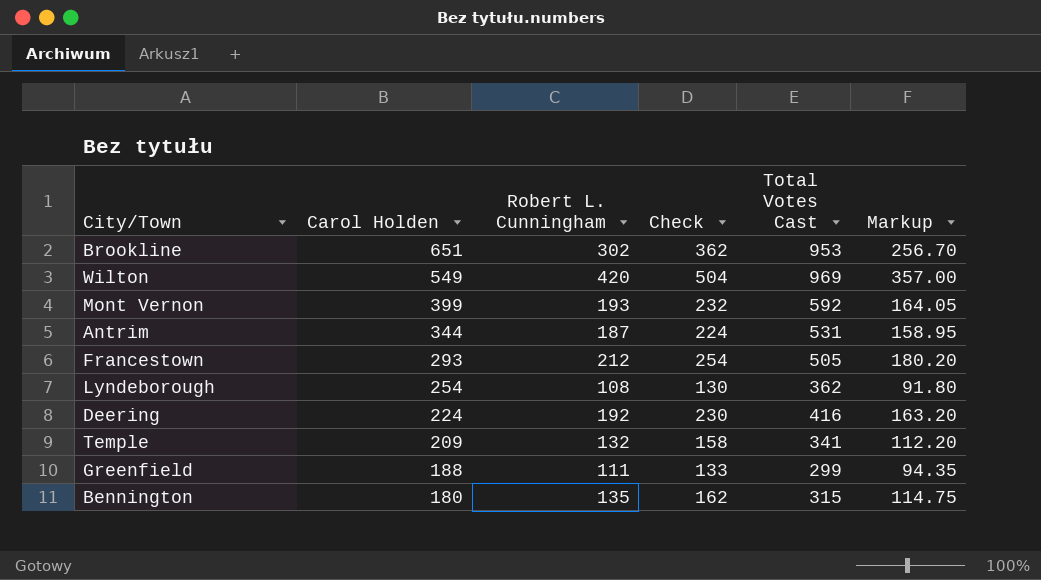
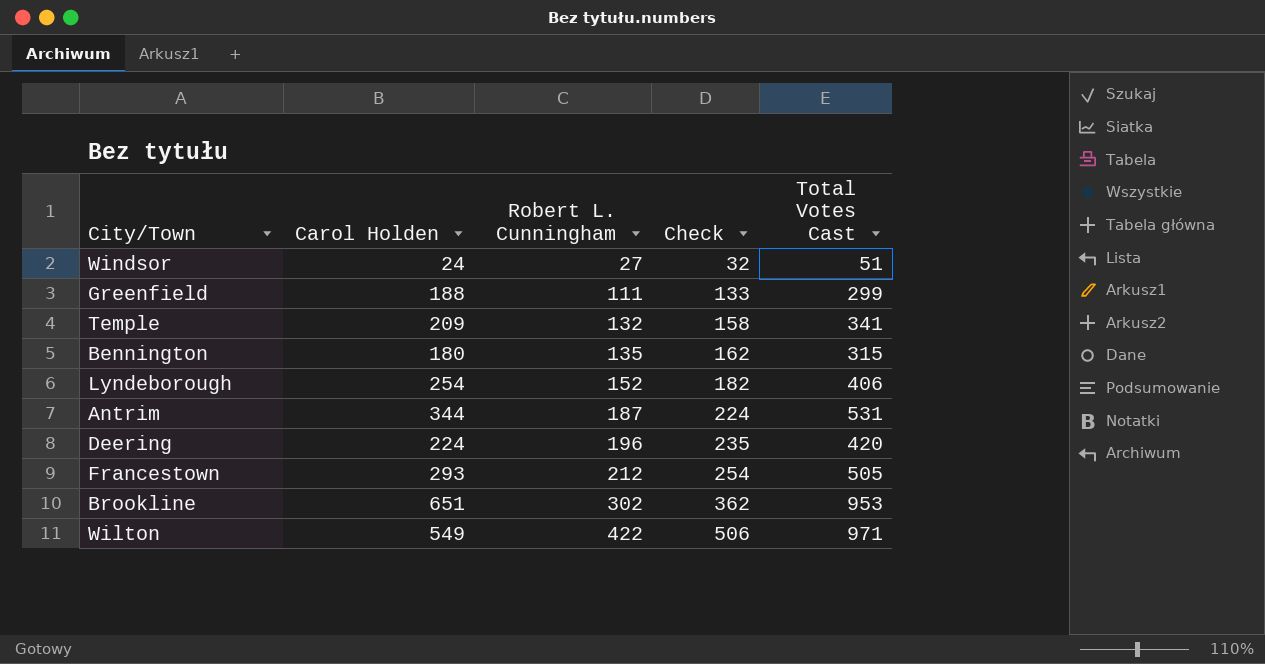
row order: Carol Holden descending -> Robert L. Cunningham ascending
column Markup | formula: [Robert L. Cunningham] * 0.85 -> none
row Mont Vernon: 399 | 193 | 232 | 592 | 164.05 -> none
row Windsor: none -> 24 | 27 | 32 | 51
Lyndeborough | Robert L. Cunningham: 108 -> 152
Lyndeborough | Check: 130 -> 182
Lyndeborough | Total Votes Cast: 362 -> 406
Deering | Robert L. Cunningham: 192 -> 196
Deering | Check: 230 -> 235
Deering | Total Votes Cast: 416 -> 420
Wilton | Robert L. Cunningham: 420 -> 422
Wilton | Check: 504 -> 506
Wilton | Total Votes Cast: 969 -> 971

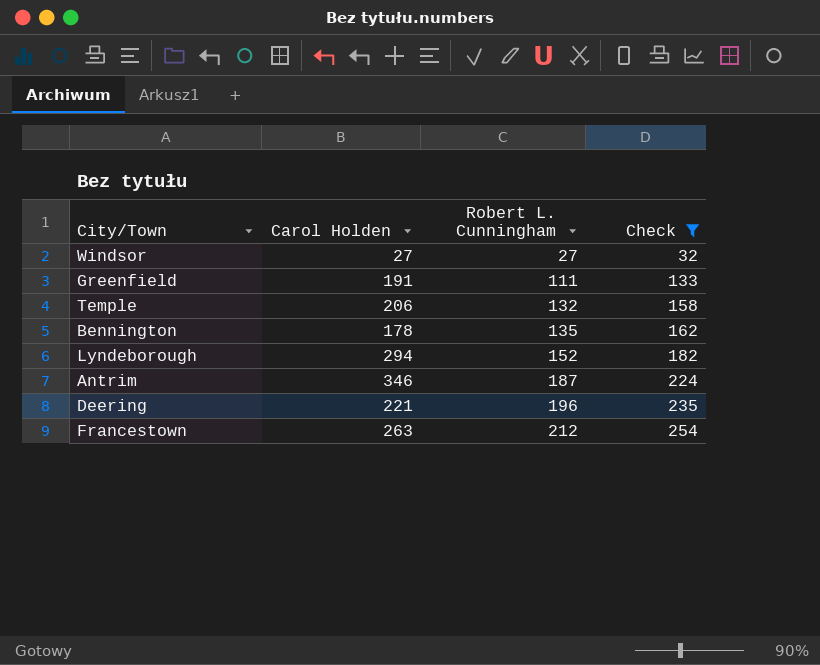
filter: none -> Check <= 254
column Total Votes Cast | formula: [Carol Holden] + [Robert L. Cunningham] -> none
Windsor | Carol Holden: 24 -> 27
Greenfield | Carol Holden: 188 -> 191
Temple | Carol Holden: 209 -> 206
Bennington | Carol Holden: 180 -> 178
Lyndeborough | Carol Holden: 254 -> 294
Antrim | Carol Holden: 344 -> 346
Deering | Carol Holden: 224 -> 221
Francestown | Carol Holden: 293 -> 263

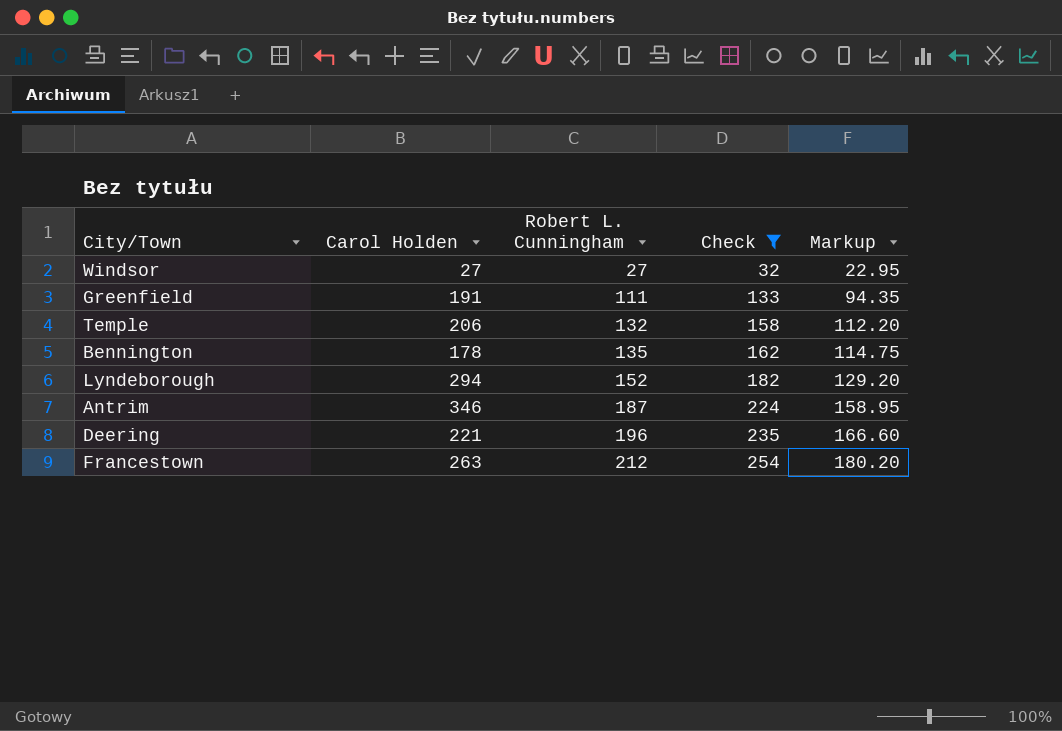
column Markup | formula: none -> [Robert L. Cunningham] * 0.85

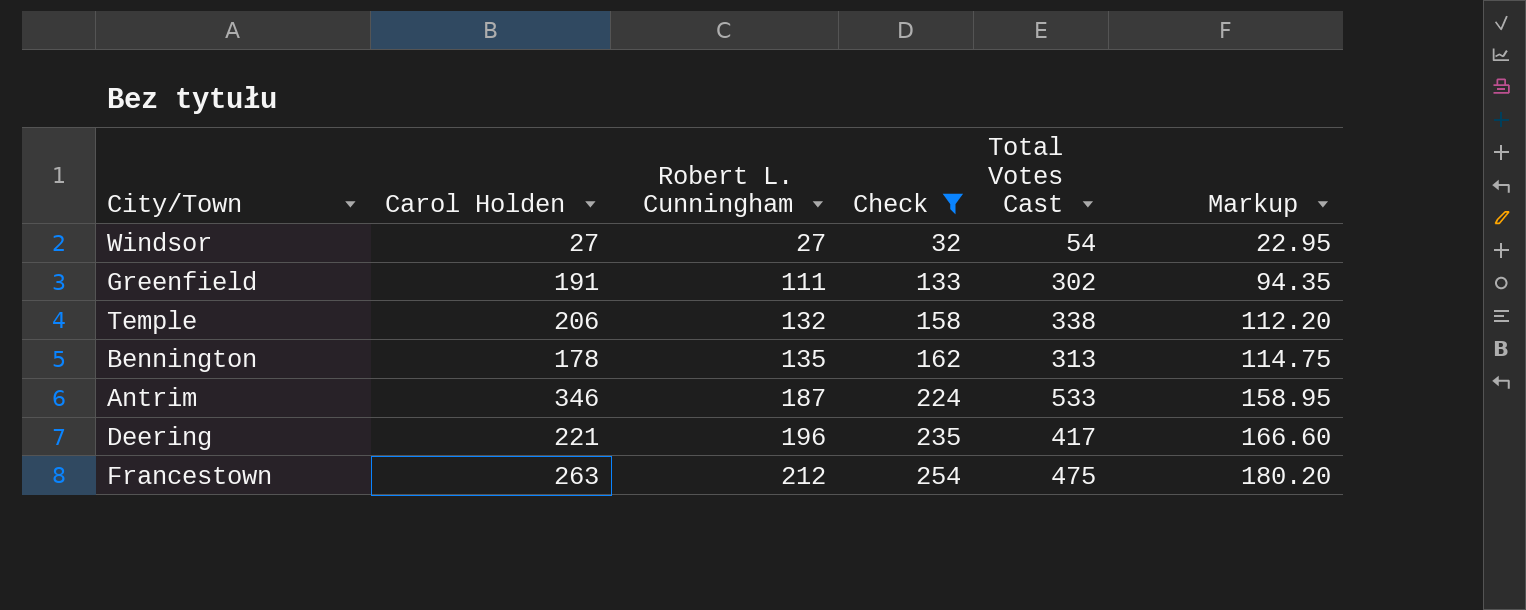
column Total Votes Cast | formula: none -> [Carol Holden] + [Robert L. Cunningham]
row Lyndeborough: 294 | 152 | 182 | 129.20 -> none

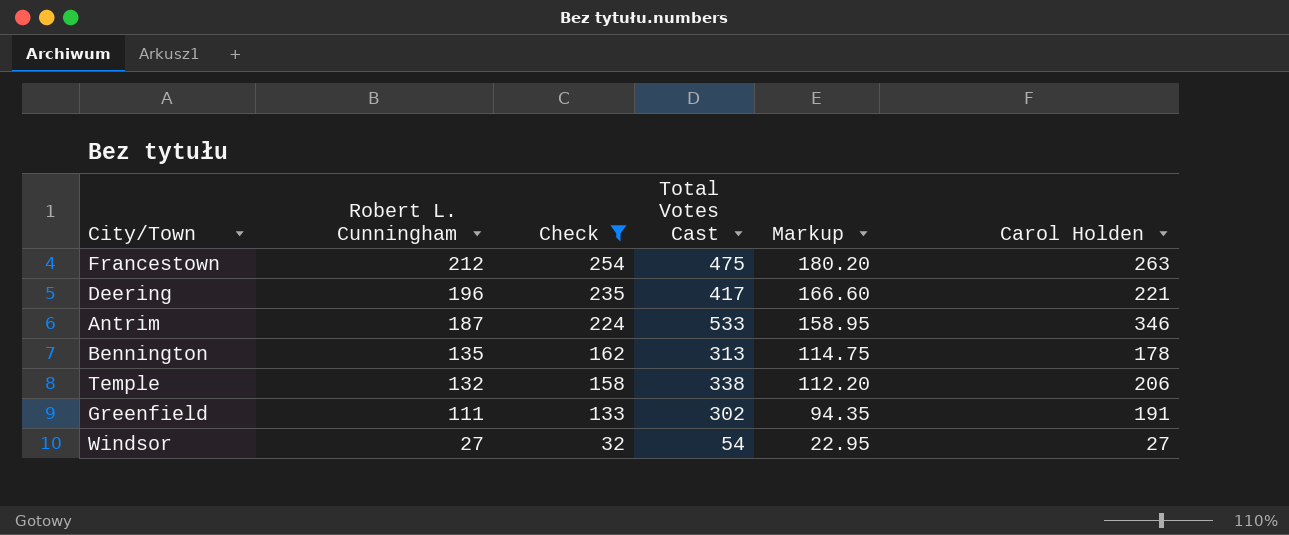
row order: Robert L. Cunningham ascending -> Robert L. Cunningham descending
column Carol Holden | position: 2 -> 6

